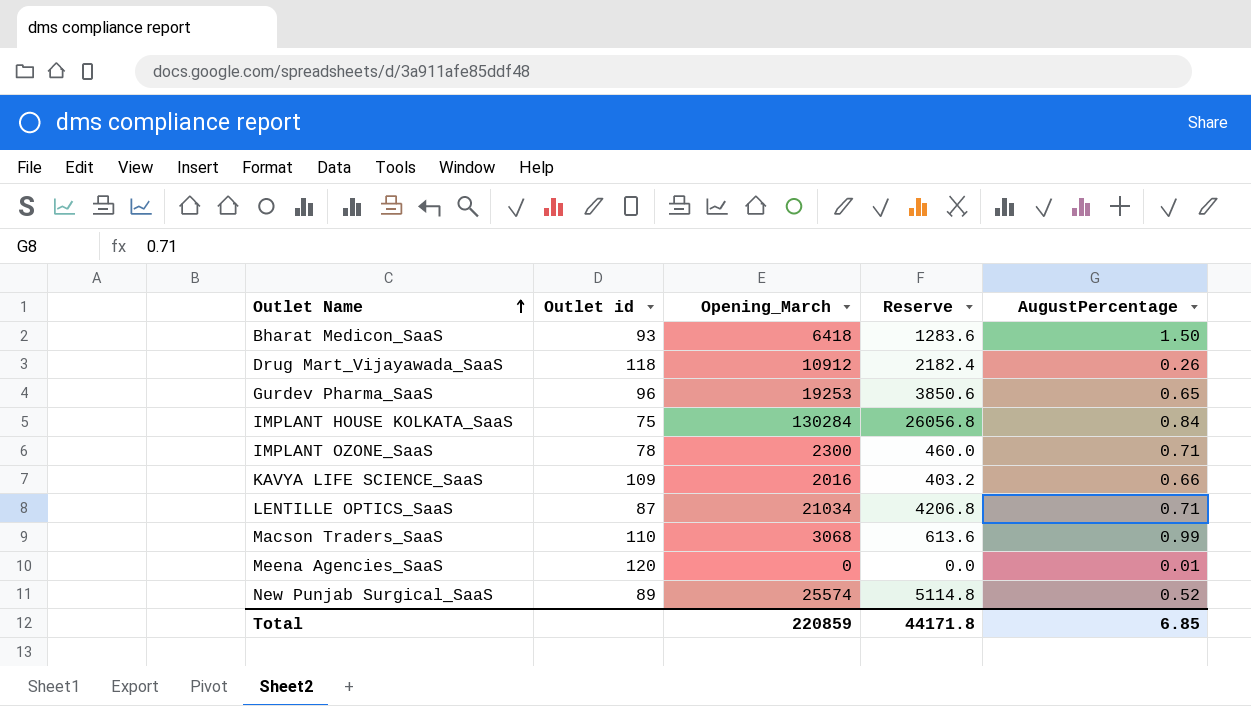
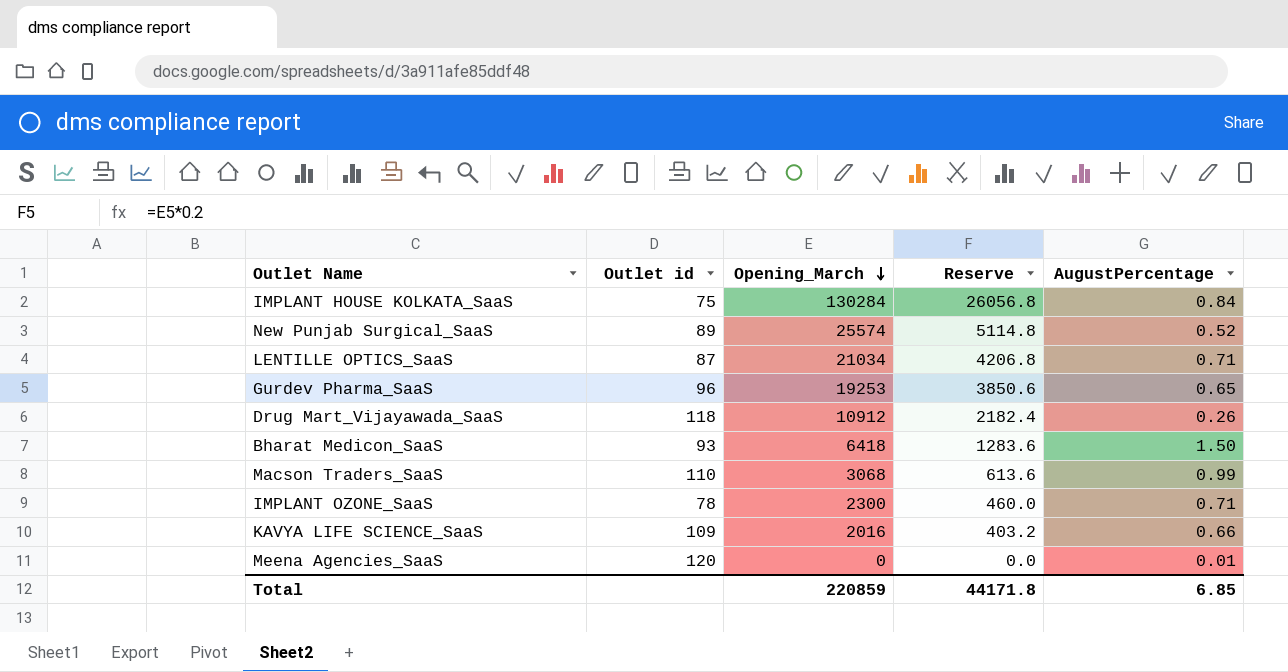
row order: Outlet Name ascending -> Opening_March descending

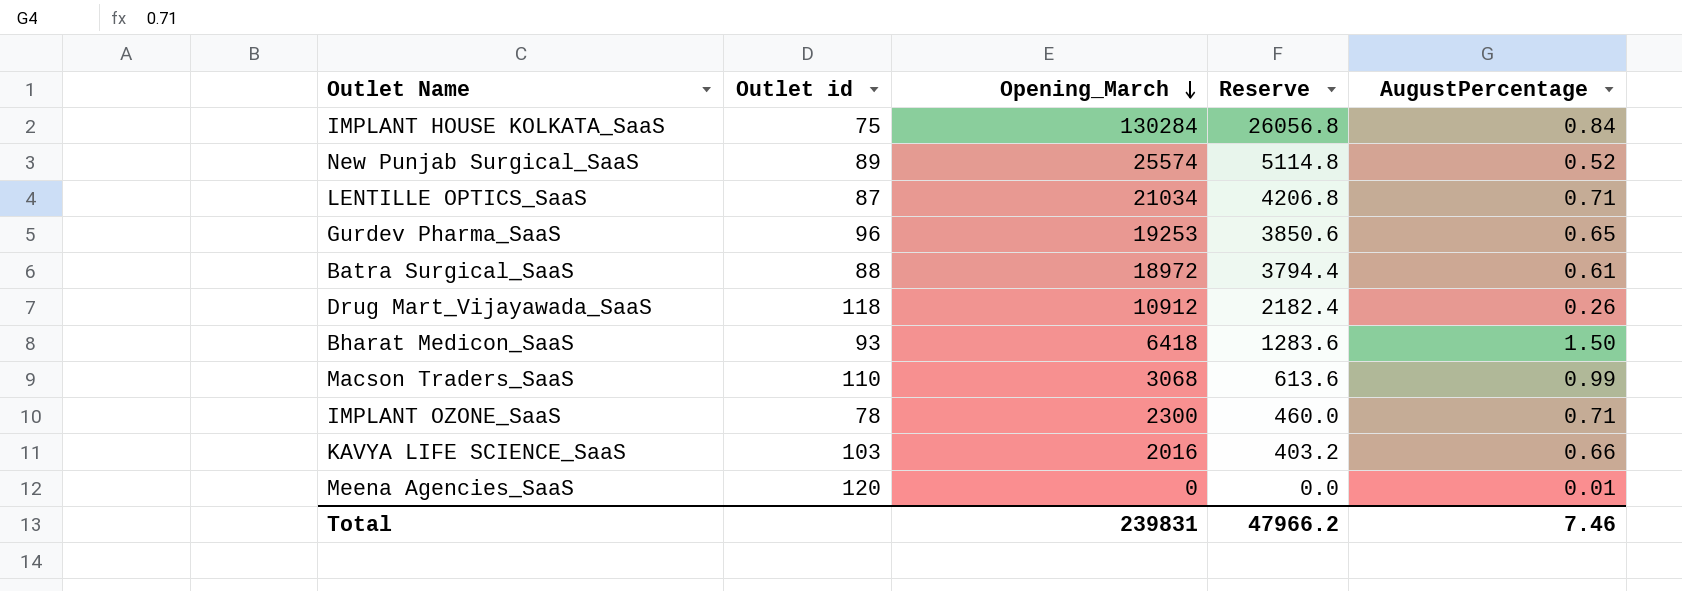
row Batra Surgical_SaaS: none -> 88 | 18972 | 3794.4 | 0.61
KAVYA LIFE SCIENCE_SaaS | Outlet id: 109 -> 103
Total | Opening_March: 220859 -> 239831
Total | Reserve: 44171.8 -> 47966.2
Total | AugustPercentage: 6.85 -> 7.46

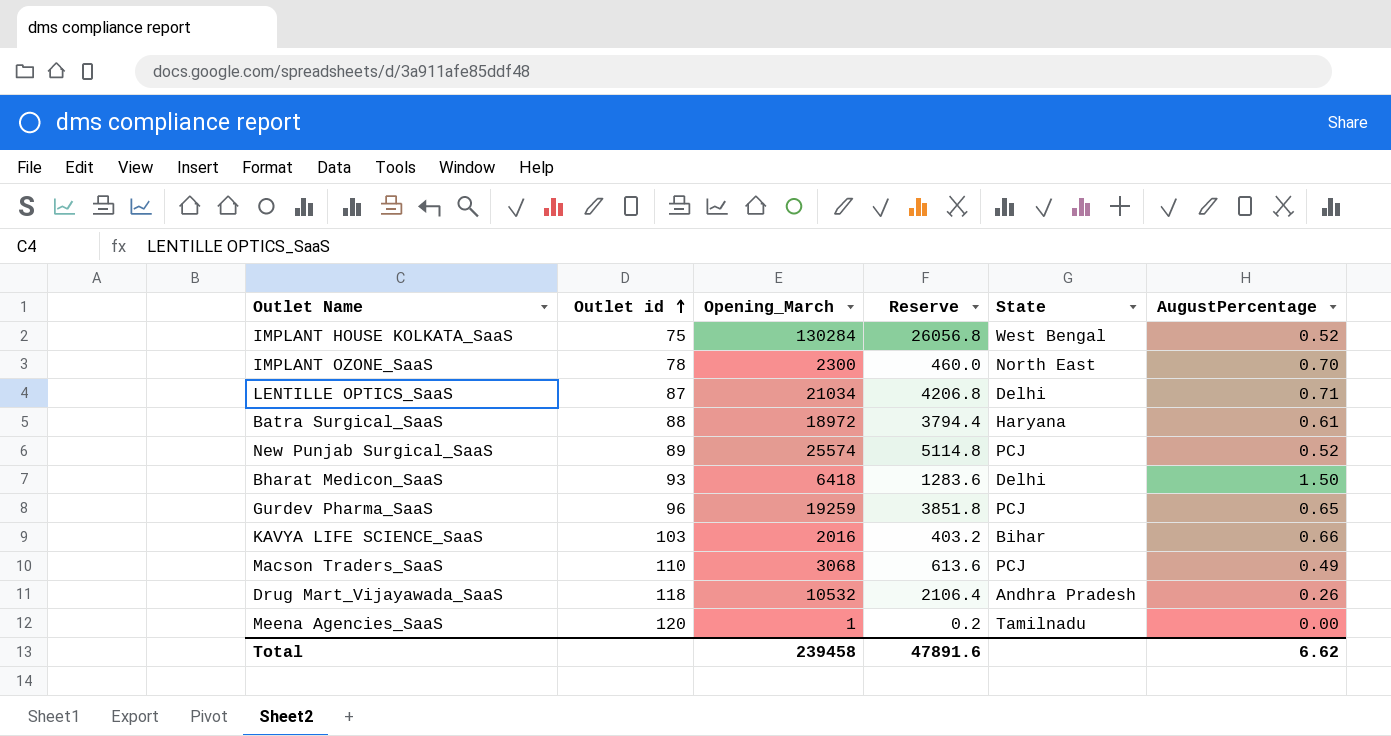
row order: Opening_March descending -> Outlet id ascending
column State | position: none -> 5
IMPLANT HOUSE KOLKATA_SaaS | AugustPercentage: 0.84 -> 0.52
IMPLANT OZONE_SaaS | AugustPercentage: 0.71 -> 0.70
Gurdev Pharma_SaaS | Opening_March: 19253 -> 19259
Gurdev Pharma_SaaS | Reserve: 3850.6 -> 3851.8
Macson Traders_SaaS | AugustPercentage: 0.99 -> 0.49
Drug Mart_Vijayawada_SaaS | Opening_March: 10912 -> 10532
Drug Mart_Vijayawada_SaaS | Reserve: 2182.4 -> 2106.4
Meena Agencies_SaaS | Opening_March: 0 -> 1
Meena Agencies_SaaS | Reserve: 0.0 -> 0.2
Meena Agencies_SaaS | AugustPercentage: 0.01 -> 0.00
Total | Opening_March: 239831 -> 239458
Total | Reserve: 47966.2 -> 47891.6
Total | AugustPercentage: 7.46 -> 6.62

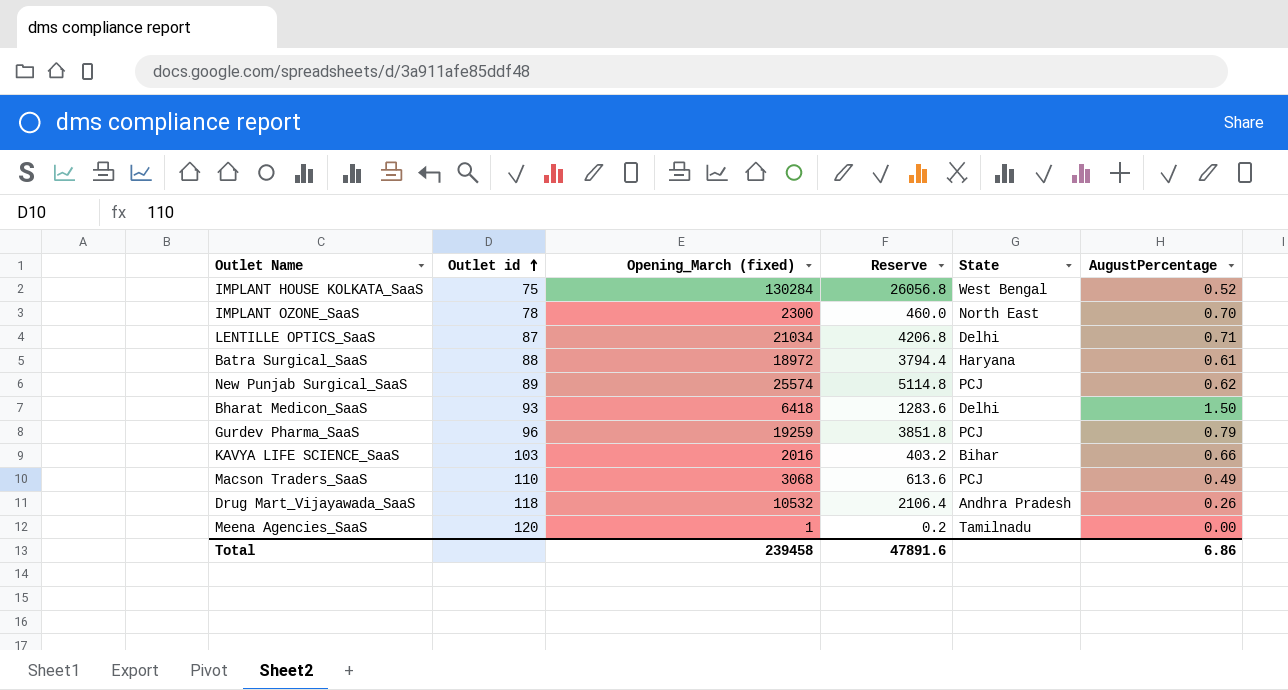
column name: Opening_March -> Opening_March (fixed)
New Punjab Surgical_SaaS | AugustPercentage: 0.52 -> 0.62
Gurdev Pharma_SaaS | AugustPercentage: 0.65 -> 0.79
Total | AugustPercentage: 6.62 -> 6.86

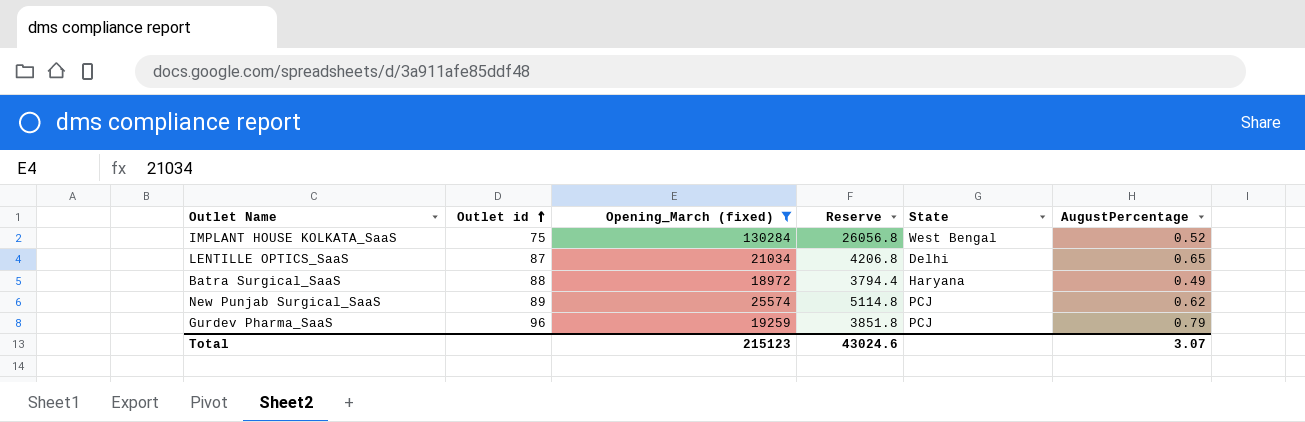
filter: none -> Opening_March (fixed) >= 18972
LENTILLE OPTICS_SaaS | AugustPercentage: 0.71 -> 0.65
Batra Surgical_SaaS | AugustPercentage: 0.61 -> 0.49
Total | Opening_March (fixed): 239458 -> 215123
Total | Reserve: 47891.6 -> 43024.6
Total | AugustPercentage: 6.86 -> 3.07

